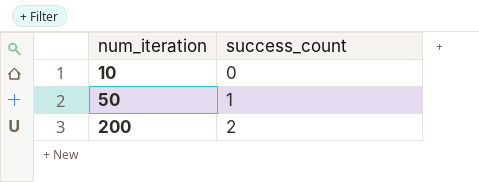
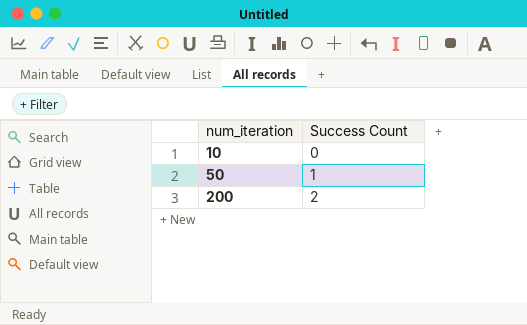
column name: success_count -> Success Count

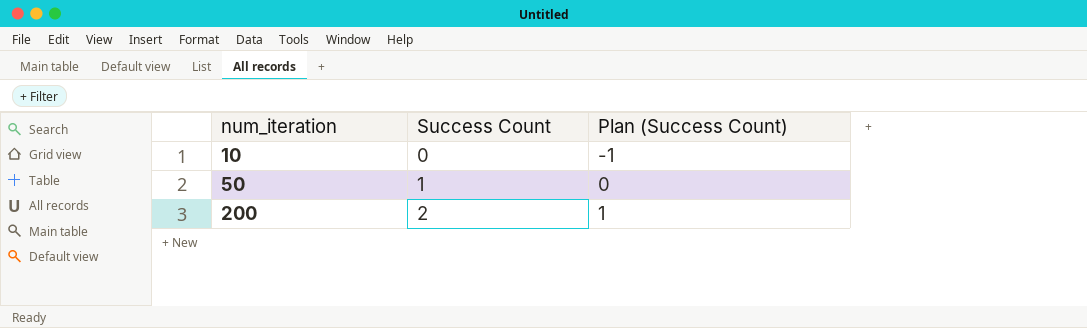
column Plan (Success Count) | formula: none -> [Success Count] - 1

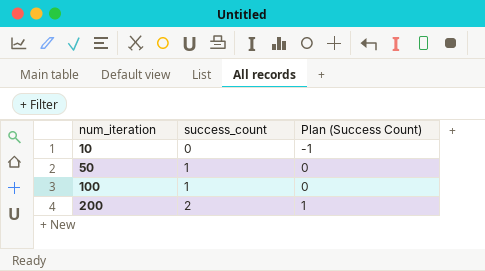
column name: Success Count -> success_count
row 100: none -> 1 | 0

